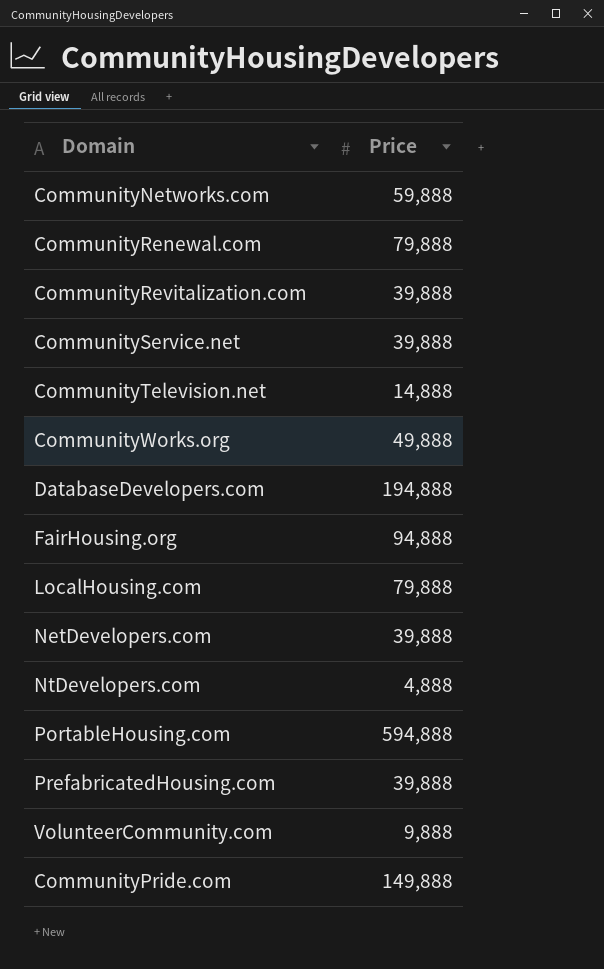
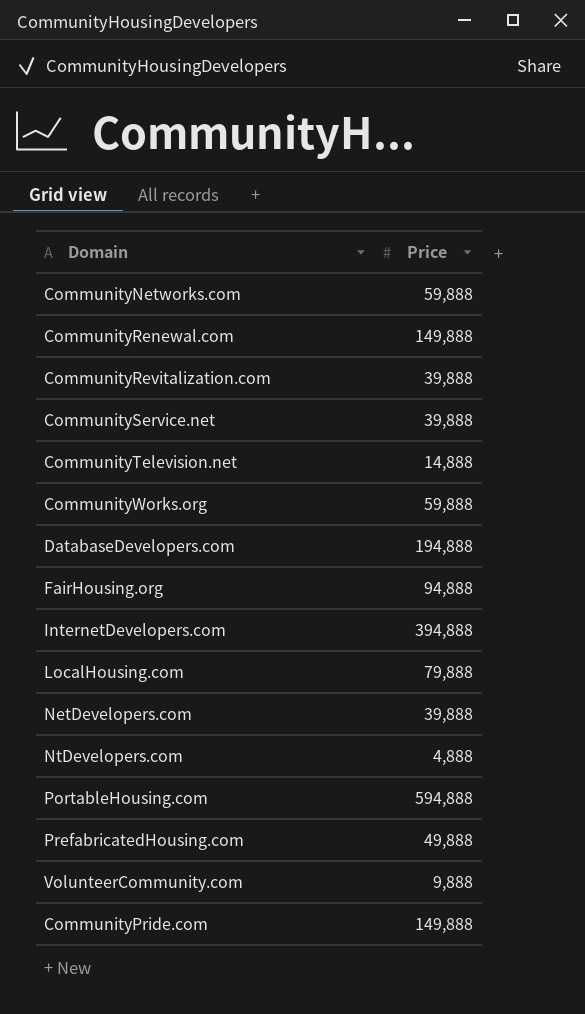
CommunityRenewal.com | Price: 79,888 -> 149,888
CommunityWorks.org | Price: 49,888 -> 59,888
row InternetDevelopers.com: none -> 394,888
PrefabricatedHousing.com | Price: 39,888 -> 49,888

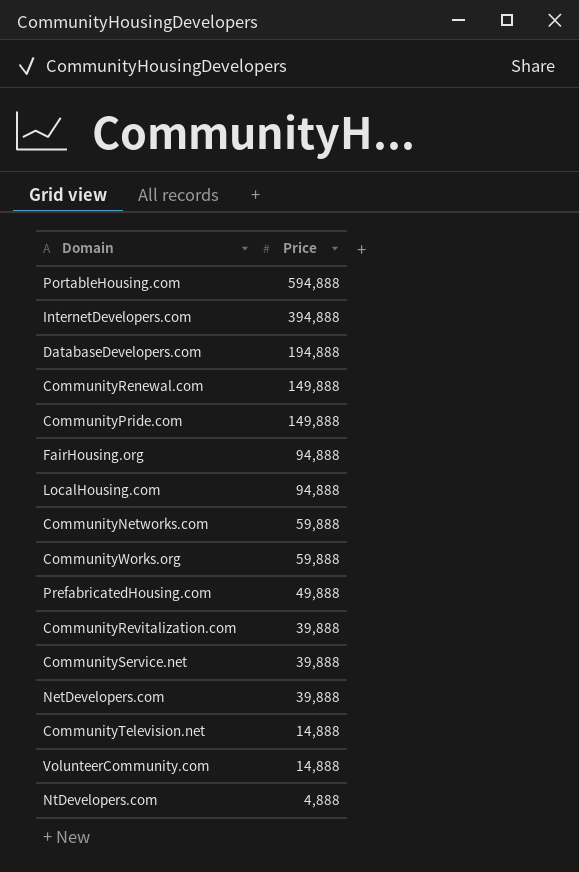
row order: none -> Price descending
LocalHousing.com | Price: 79,888 -> 94,888
VolunteerCommunity.com | Price: 9,888 -> 14,888

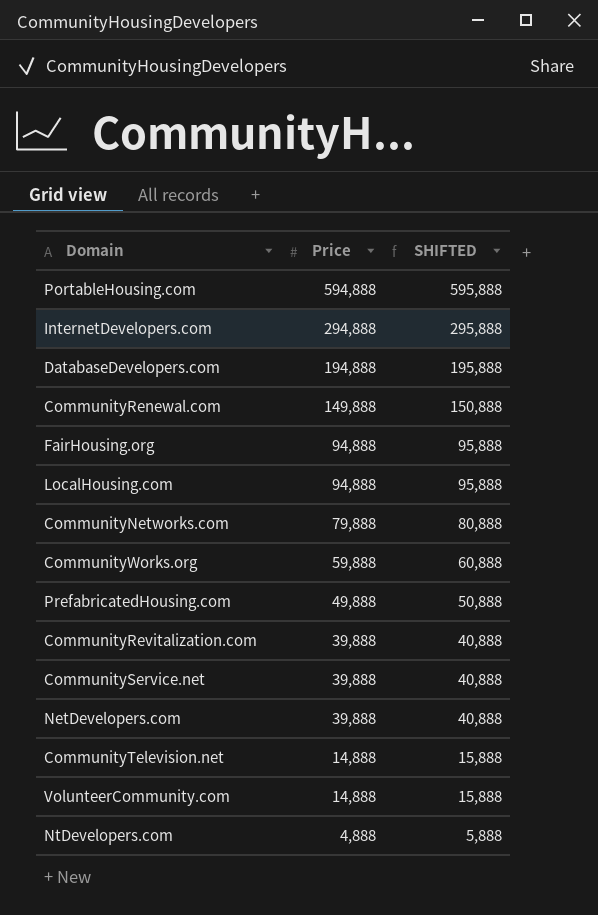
column SHIFTED | formula: none -> [Price] + 1000
row CommunityPride.com: 149,888 -> none
InternetDevelopers.com | Price: 394,888 -> 294,888
CommunityNetworks.com | Price: 59,888 -> 79,888

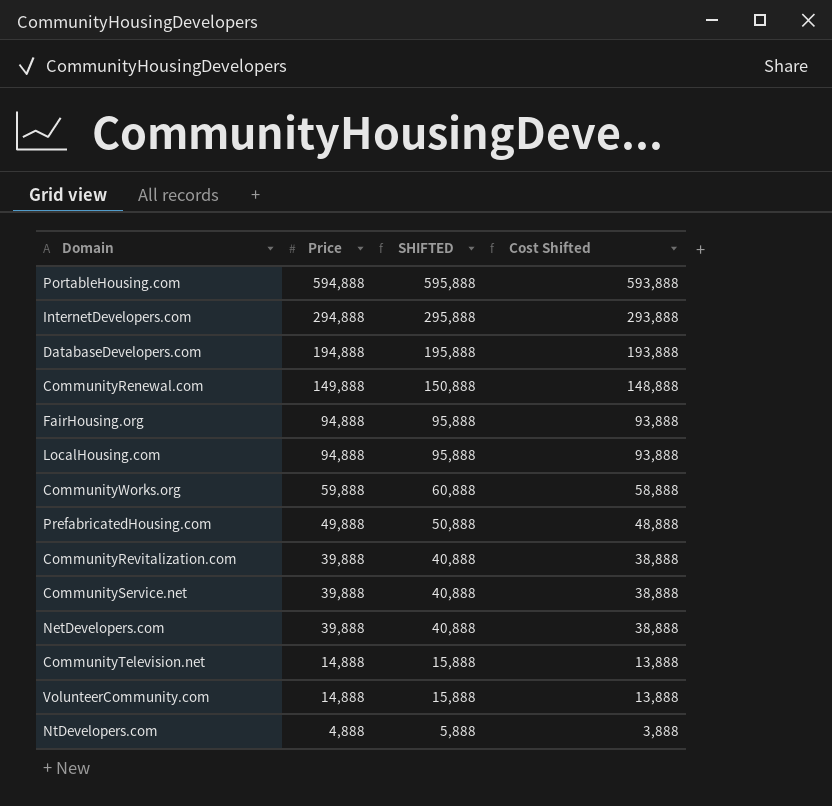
column Cost Shifted | formula: none -> [Price] - 1000
row CommunityNetworks.com: 79,888 | 80,888 -> none

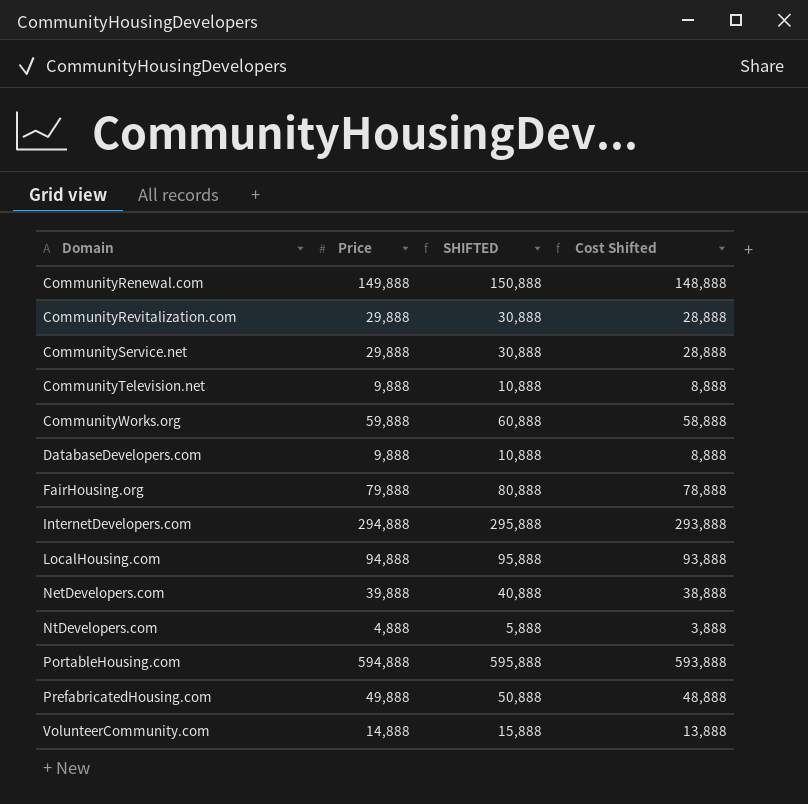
row order: Price descending -> Domain ascending
CommunityRevitalization.com | Price: 39,888 -> 29,888
CommunityRevitalization.com | SHIFTED: 40,888 -> 30,888
CommunityRevitalization.com | Cost Shifted: 38,888 -> 28,888
CommunityService.net | Price: 39,888 -> 29,888
CommunityService.net | SHIFTED: 40,888 -> 30,888
CommunityService.net | Cost Shifted: 38,888 -> 28,888
CommunityTelevision.net | Price: 14,888 -> 9,888
CommunityTelevision.net | SHIFTED: 15,888 -> 10,888
CommunityTelevision.net | Cost Shifted: 13,888 -> 8,888
DatabaseDevelopers.com | Price: 194,888 -> 9,888
DatabaseDevelopers.com | SHIFTED: 195,888 -> 10,888
DatabaseDevelopers.com | Cost Shifted: 193,888 -> 8,888
FairHousing.org | Price: 94,888 -> 79,888
FairHousing.org | SHIFTED: 95,888 -> 80,888
FairHousing.org | Cost Shifted: 93,888 -> 78,888

